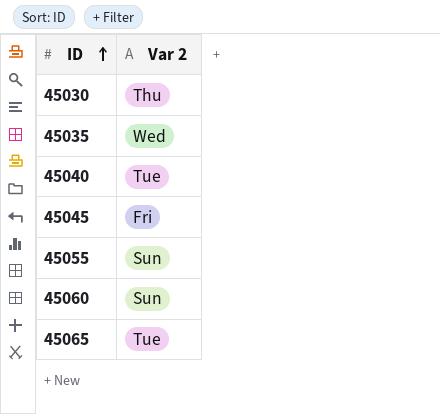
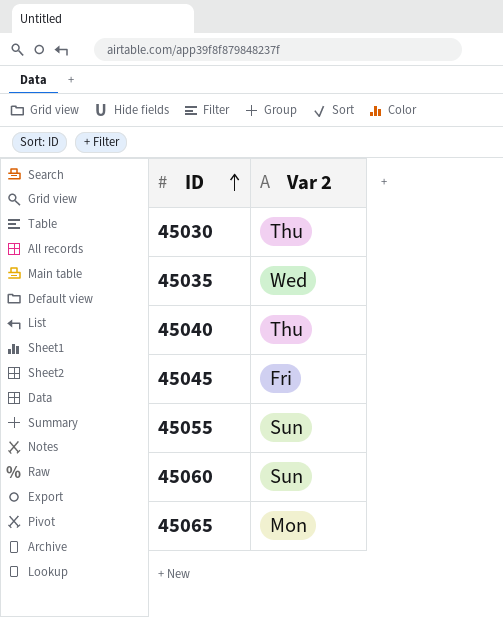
45040 | Var 2: Tue -> Thu
45065 | Var 2: Tue -> Mon

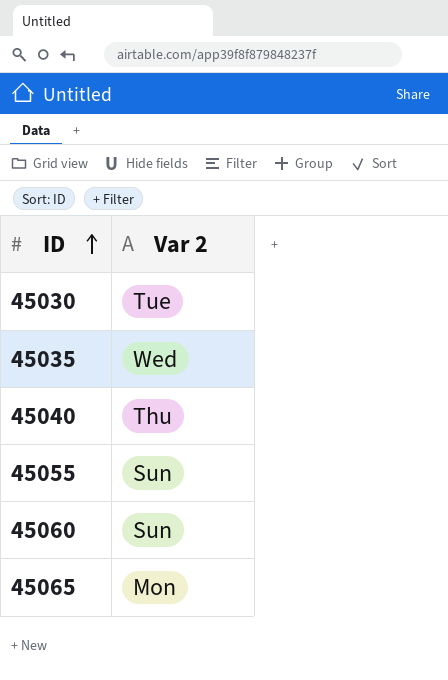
row 45045: Fri -> none
45030 | Var 2: Thu -> Tue

